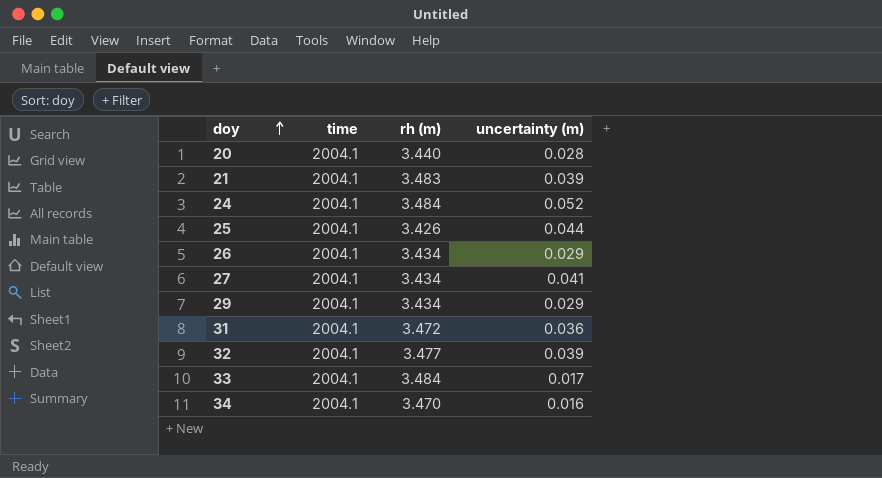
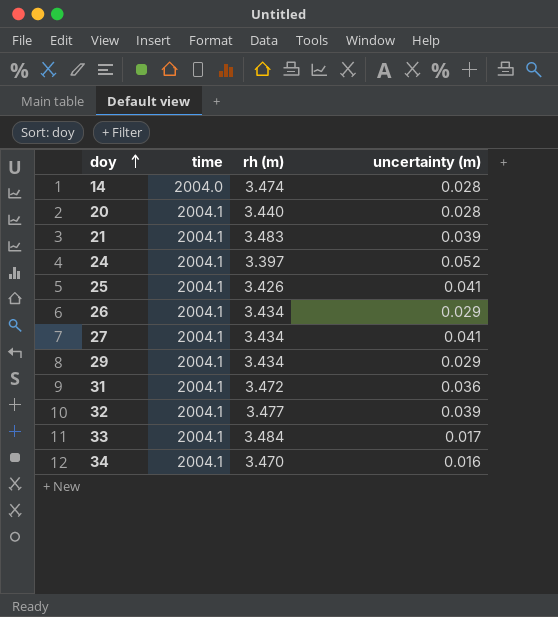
row 14: none -> 2004.0 | 3.474 | 0.028
24 | rh (m): 3.484 -> 3.397
25 | uncertainty (m): 0.044 -> 0.041

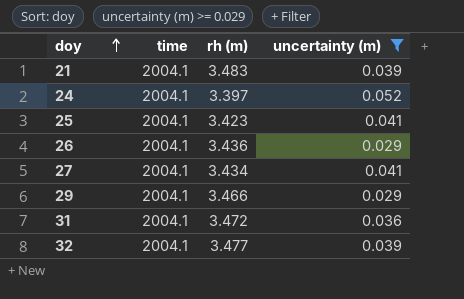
filter: none -> uncertainty (m) >= 0.029
25 | rh (m): 3.426 -> 3.423
26 | rh (m): 3.434 -> 3.436
29 | rh (m): 3.434 -> 3.466

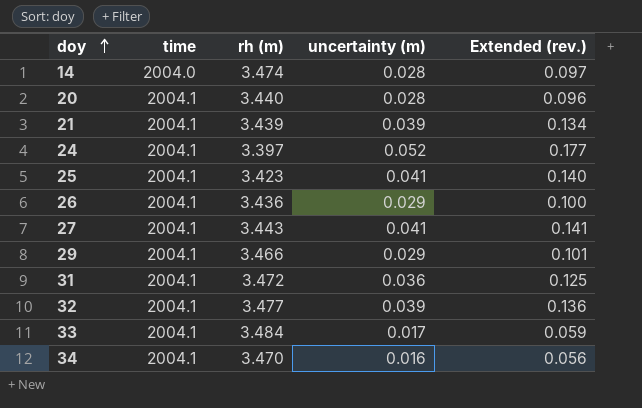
filter: uncertainty (m) >= 0.029 -> none
column Extended (rev.) | formula: none -> [rh (m)] * [uncertainty (m)]
21 | rh (m): 3.483 -> 3.439
27 | rh (m): 3.434 -> 3.443

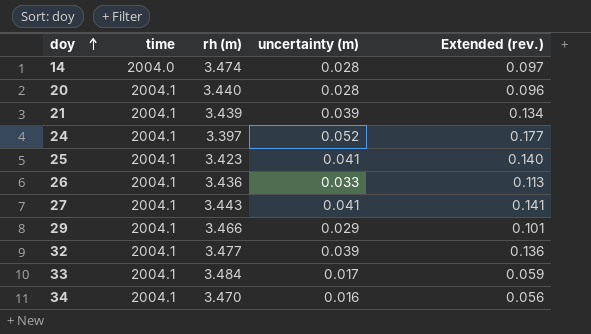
row 31: 2004.1 | 3.472 | 0.036 | 0.125 -> none
26 | uncertainty (m): 0.029 -> 0.033
26 | Extended (rev.): 0.100 -> 0.113

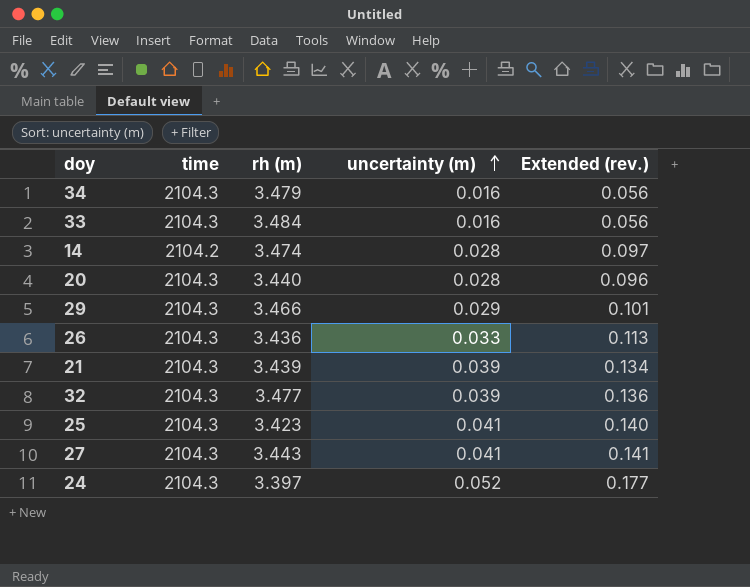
row order: doy ascending -> uncertainty (m) ascending
34 | time: 2004.1 -> 2104.3
34 | rh (m): 3.470 -> 3.479
33 | time: 2004.1 -> 2104.3
33 | uncertainty (m): 0.017 -> 0.016
33 | Extended (rev.): 0.059 -> 0.056
14 | time: 2004.0 -> 2104.2
20 | time: 2004.1 -> 2104.3
29 | time: 2004.1 -> 2104.3
26 | time: 2004.1 -> 2104.3
21 | time: 2004.1 -> 2104.3
32 | time: 2004.1 -> 2104.3
25 | time: 2004.1 -> 2104.3
27 | time: 2004.1 -> 2104.3
24 | time: 2004.1 -> 2104.3

